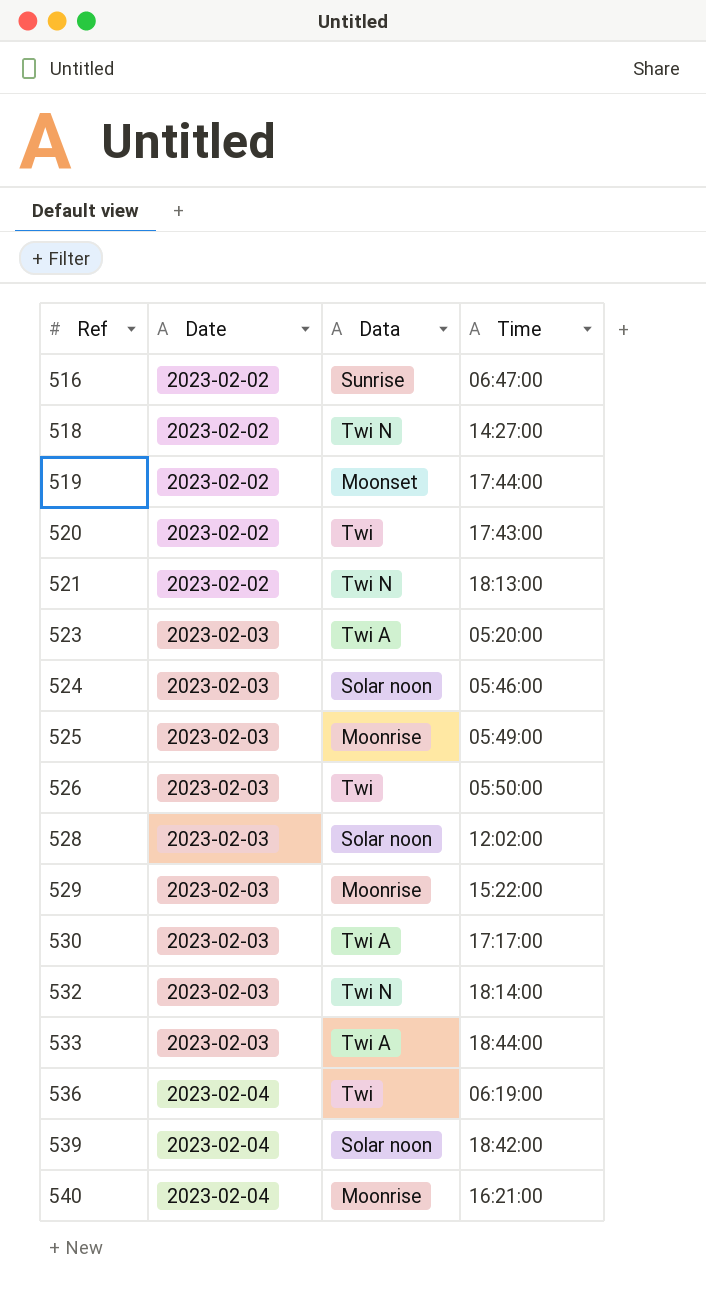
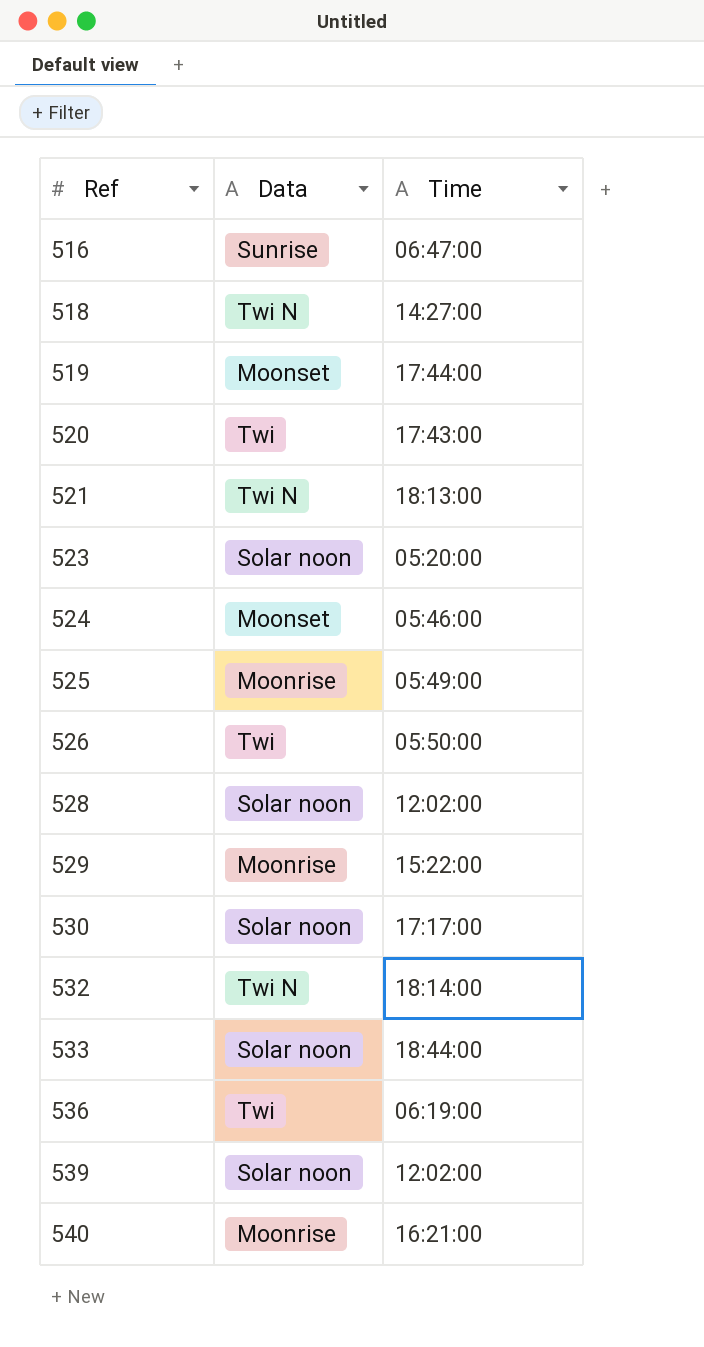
column Date | position: 2 -> none
523 | Data: Twi A -> Solar noon
524 | Data: Solar noon -> Moonset
530 | Data: Twi A -> Solar noon
533 | Data: Twi A -> Solar noon
539 | Time: 18:42:00 -> 12:02:00

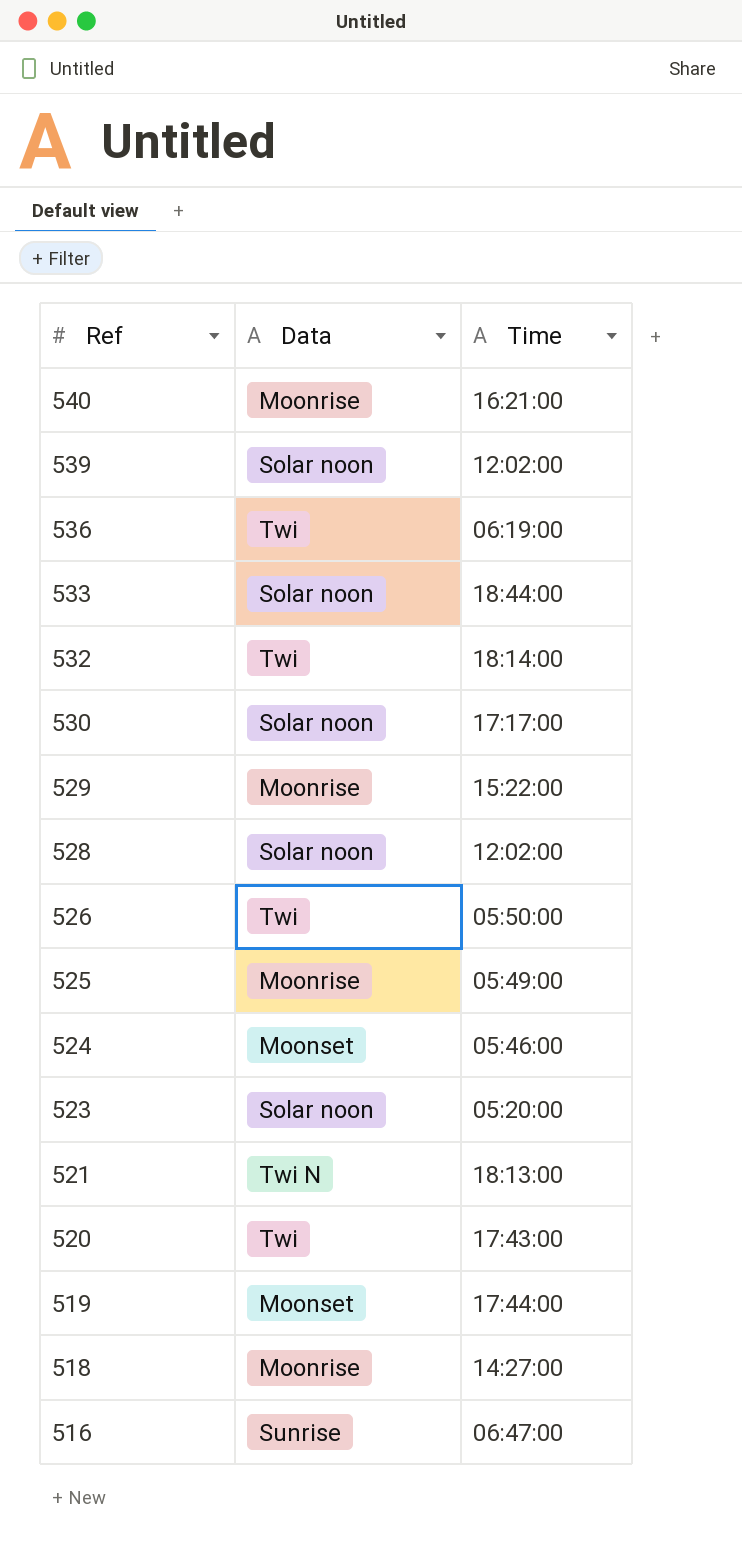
row order: Ref ascending -> Ref descending
532 | Data: Twi N -> Twi
518 | Data: Twi N -> Moonrise

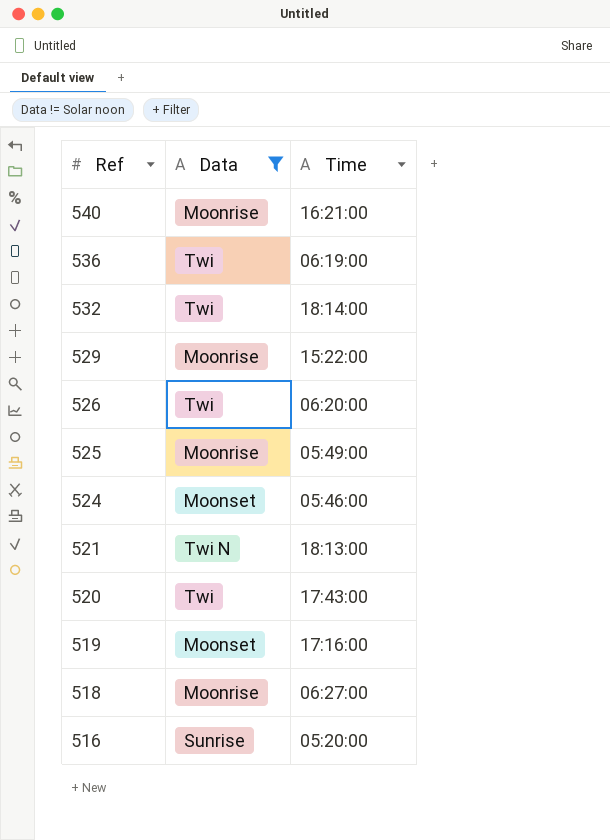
filter: none -> Data != Solar noon
526 | Time: 05:50:00 -> 06:20:00
519 | Time: 17:44:00 -> 17:16:00
518 | Time: 14:27:00 -> 06:27:00
516 | Time: 06:47:00 -> 05:20:00

